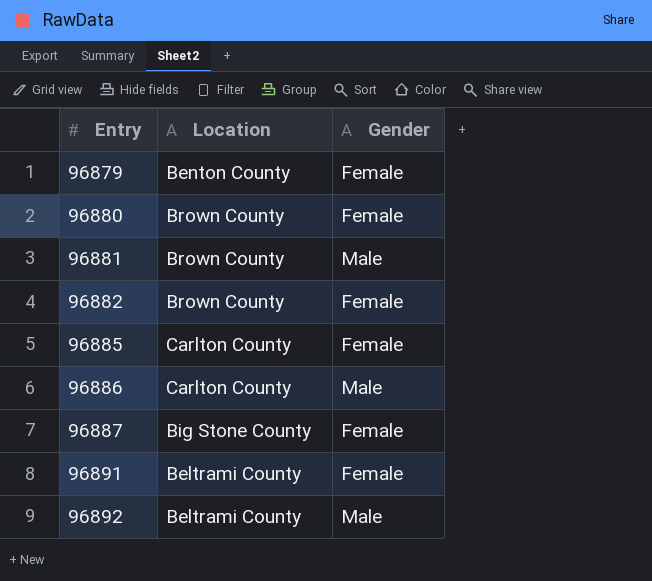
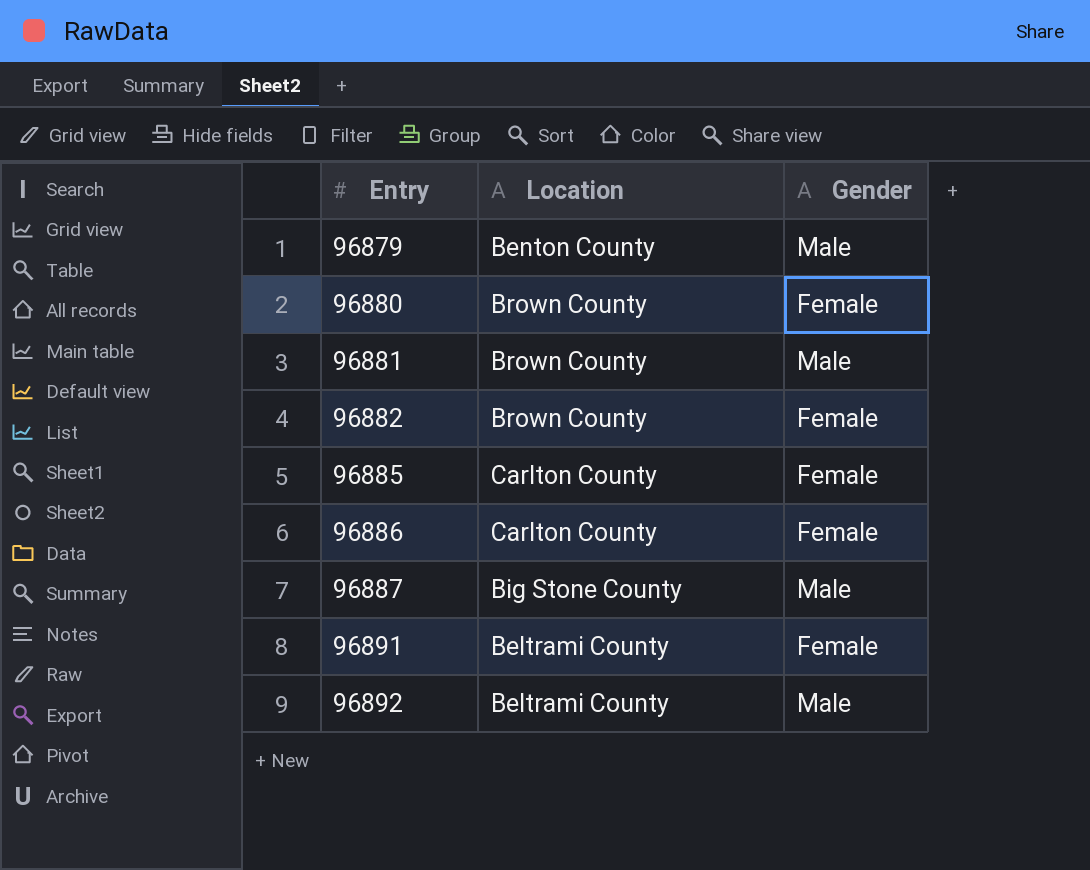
96879 | Gender: Female -> Male
96886 | Gender: Male -> Female
96887 | Gender: Female -> Male

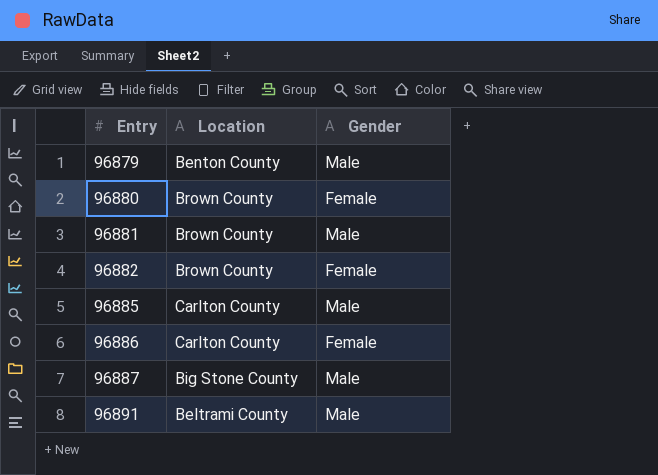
row 96892: Beltrami County | Male -> none
96885 | Gender: Female -> Male
96891 | Gender: Female -> Male

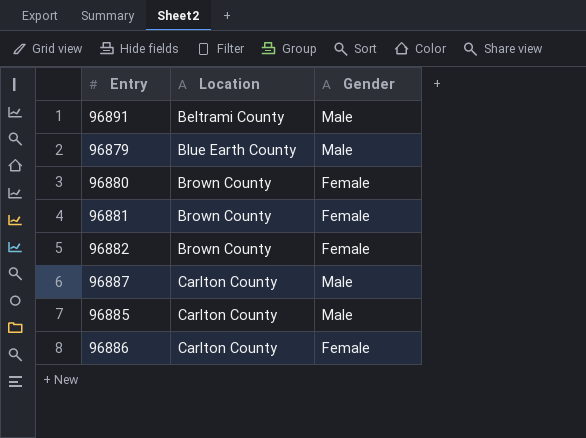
row order: Entry ascending -> Location ascending
96879 | Location: Benton County -> Blue Earth County
96881 | Gender: Male -> Female
96887 | Location: Big Stone County -> Carlton County

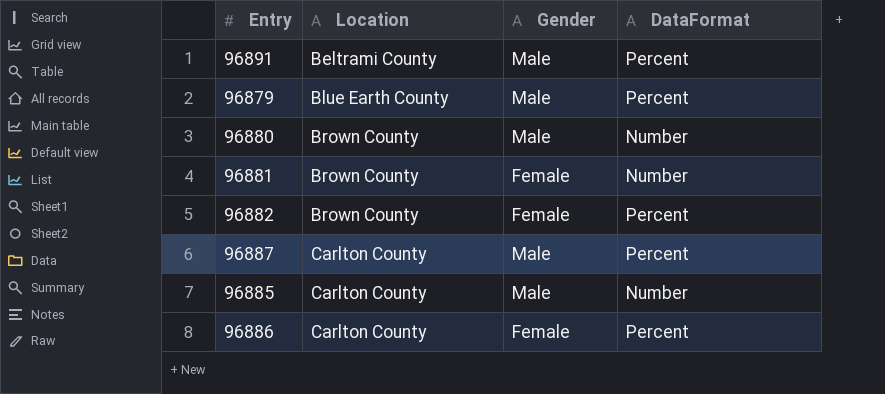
column DataFormat | position: none -> 4
96880 | Gender: Female -> Male

